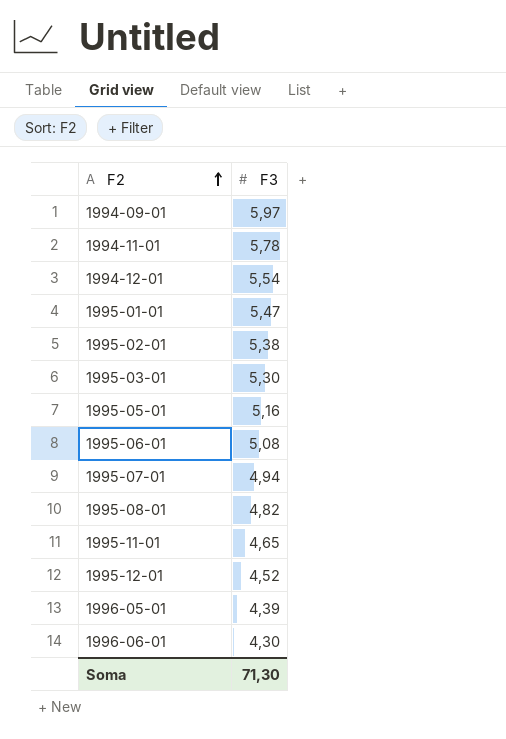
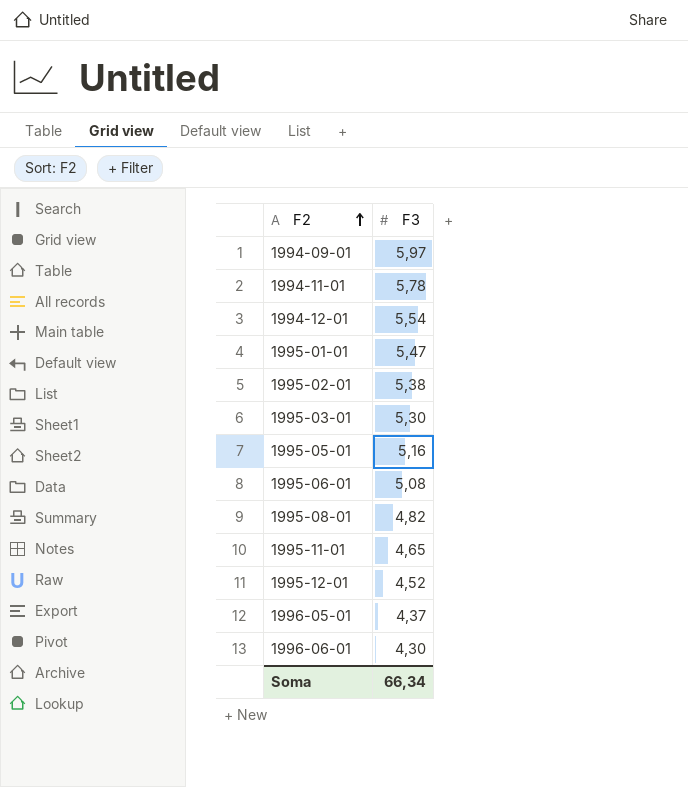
row 1995-07-01: 4,94 -> none
1996-05-01 | F3: 4,39 -> 4,37
Soma | F3: 71,30 -> 66,34

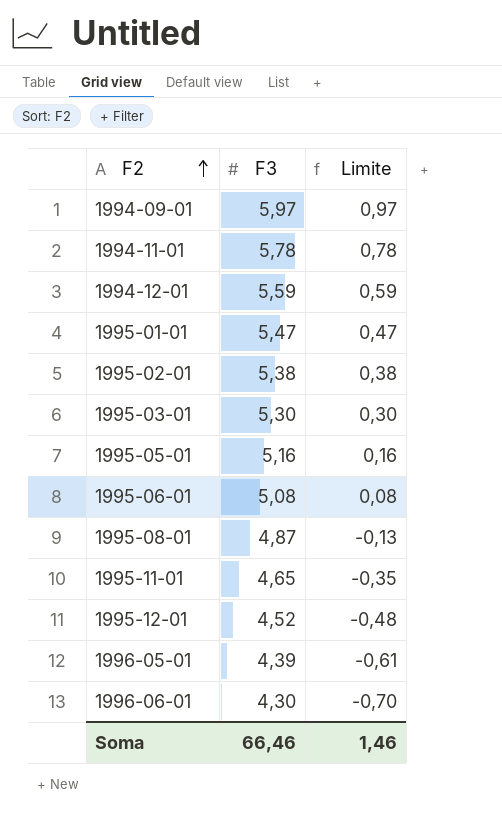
column Limite | formula: none -> [F3] - 5
1994-12-01 | F3: 5,54 -> 5,59
1995-08-01 | F3: 4,82 -> 4,87
1996-05-01 | F3: 4,37 -> 4,39
Soma | F3: 66,34 -> 66,46

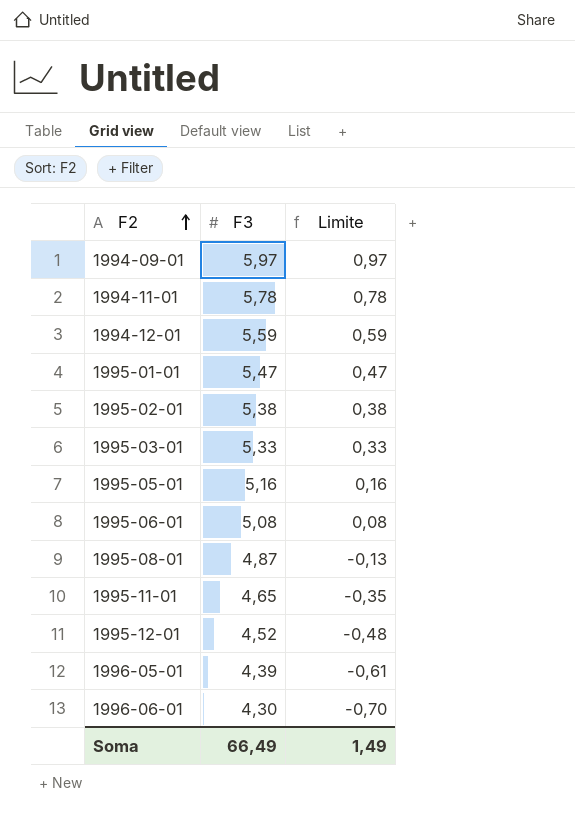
1995-03-01 | F3: 5,30 -> 5,33
1995-03-01 | Limite: 0,30 -> 0,33
Soma | F3: 66,46 -> 66,49
Soma | Limite: 1,46 -> 1,49

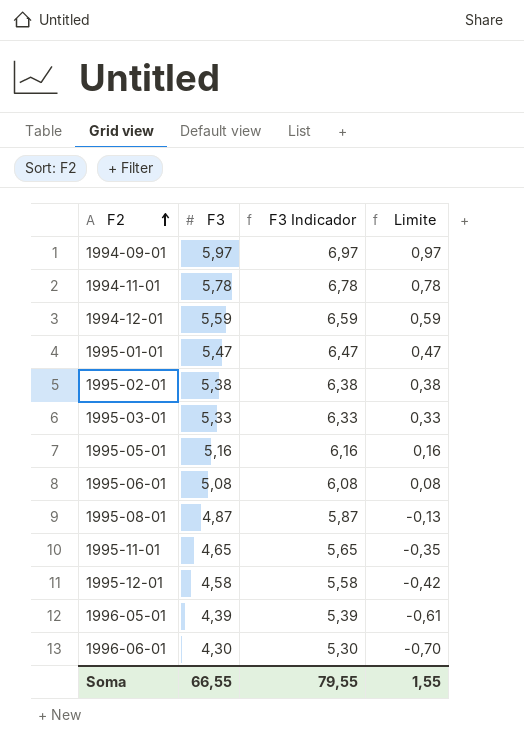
column F3 Indicador | formula: none -> [F3] + 1
1995-12-01 | F3: 4,52 -> 4,58
1995-12-01 | Limite: -0,48 -> -0,42
Soma | F3: 66,49 -> 66,55
Soma | Limite: 1,49 -> 1,55

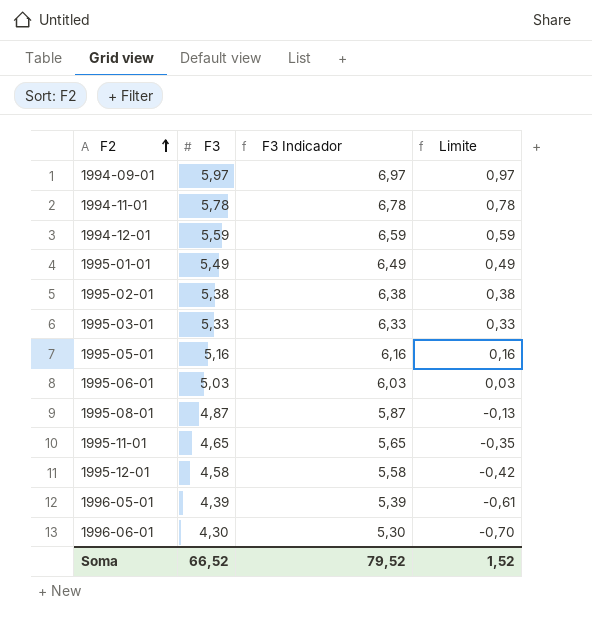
1995-01-01 | F3: 5,47 -> 5,49
1995-01-01 | F3 Indicador: 6,47 -> 6,49
1995-01-01 | Limite: 0,47 -> 0,49
1995-06-01 | F3: 5,08 -> 5,03
1995-06-01 | F3 Indicador: 6,08 -> 6,03
1995-06-01 | Limite: 0,08 -> 0,03
Soma | F3: 66,55 -> 66,52
Soma | F3 Indicador: 79,55 -> 79,52
Soma | Limite: 1,55 -> 1,52

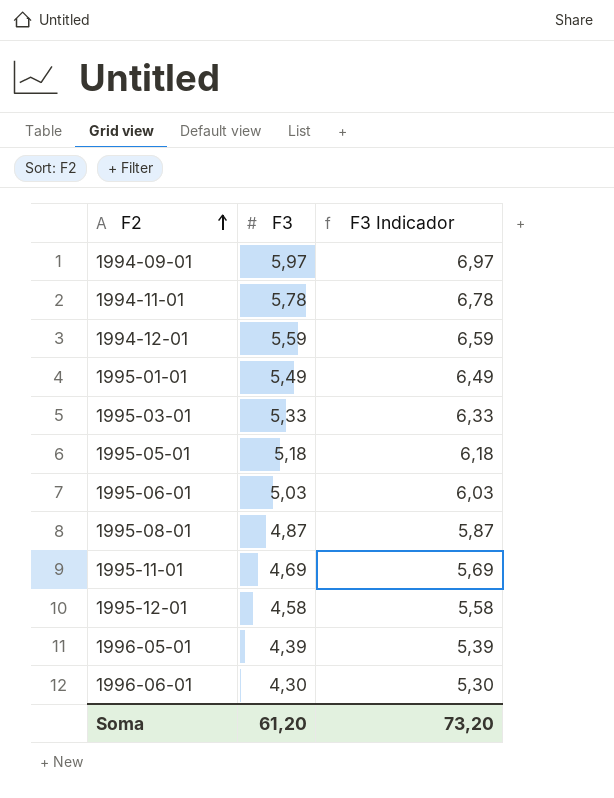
column Limite | formula: [F3] - 5 -> none
row 1995-02-01: 5,38 | 6,38 | 0,38 -> none
1995-05-01 | F3: 5,16 -> 5,18
1995-05-01 | F3 Indicador: 6,16 -> 6,18
1995-11-01 | F3: 4,65 -> 4,69
1995-11-01 | F3 Indicador: 5,65 -> 5,69
Soma | F3: 66,52 -> 61,20
Soma | F3 Indicador: 79,52 -> 73,20

